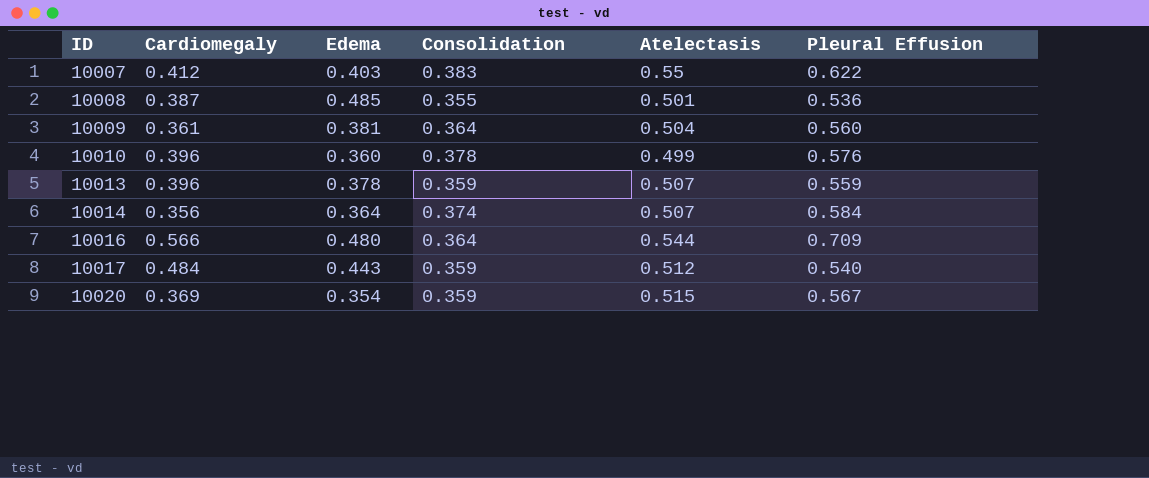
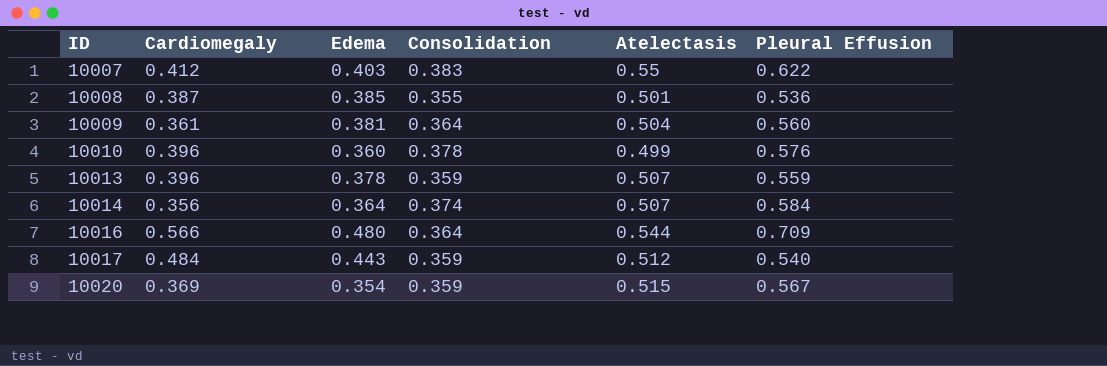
10008 | Edema: 0.485 -> 0.385

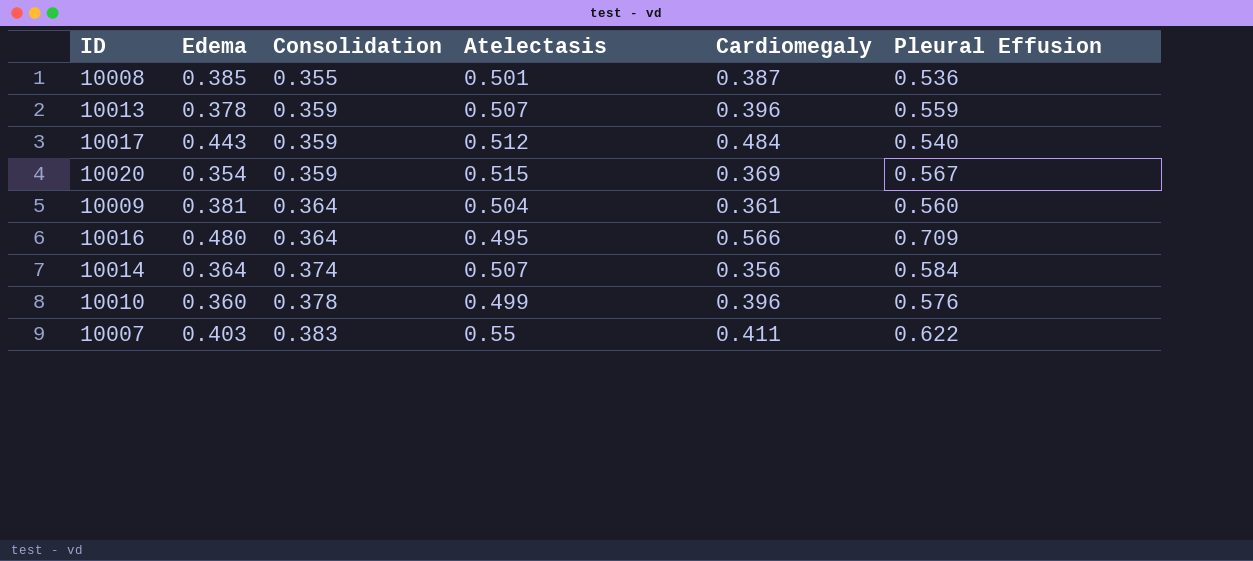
row order: ID ascending -> Consolidation ascending
column Cardiomegaly | position: 2 -> 5
10016 | Atelectasis: 0.544 -> 0.495
10007 | Cardiomegaly: 0.412 -> 0.411

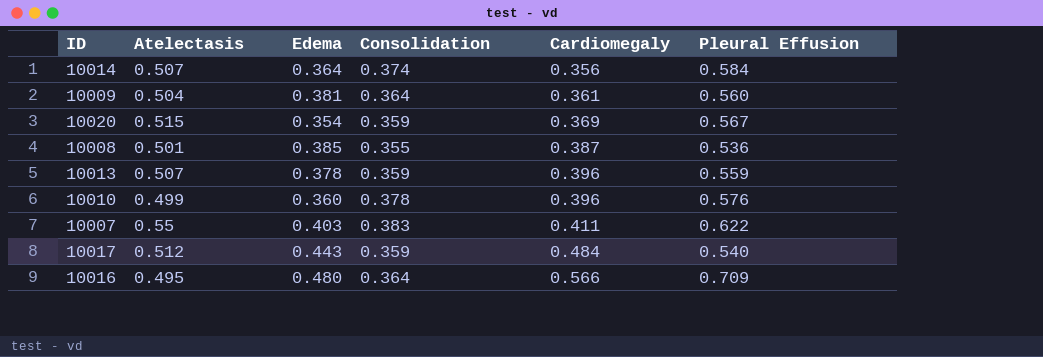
row order: Consolidation ascending -> Cardiomegaly ascending
column Atelectasis | position: 4 -> 2

